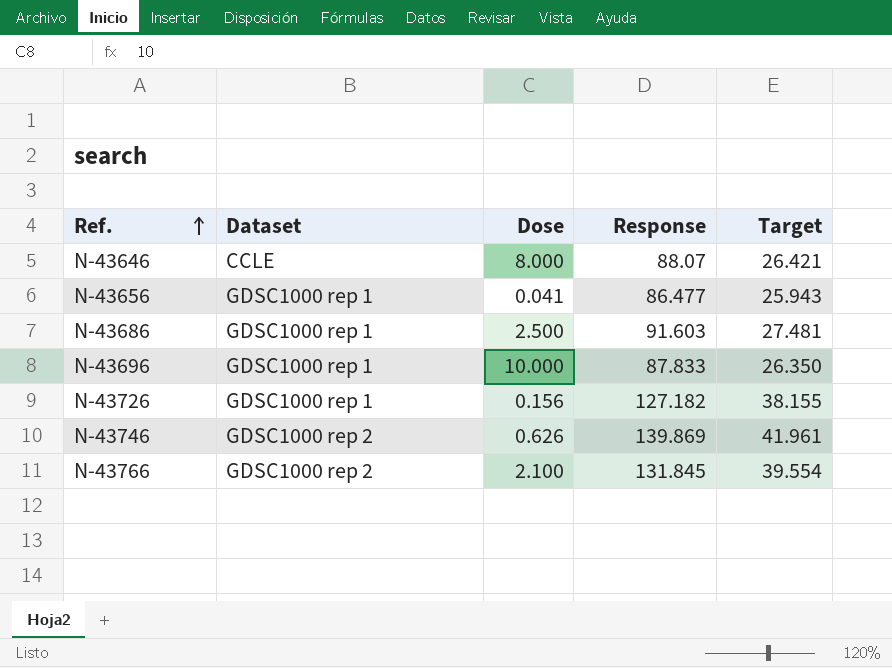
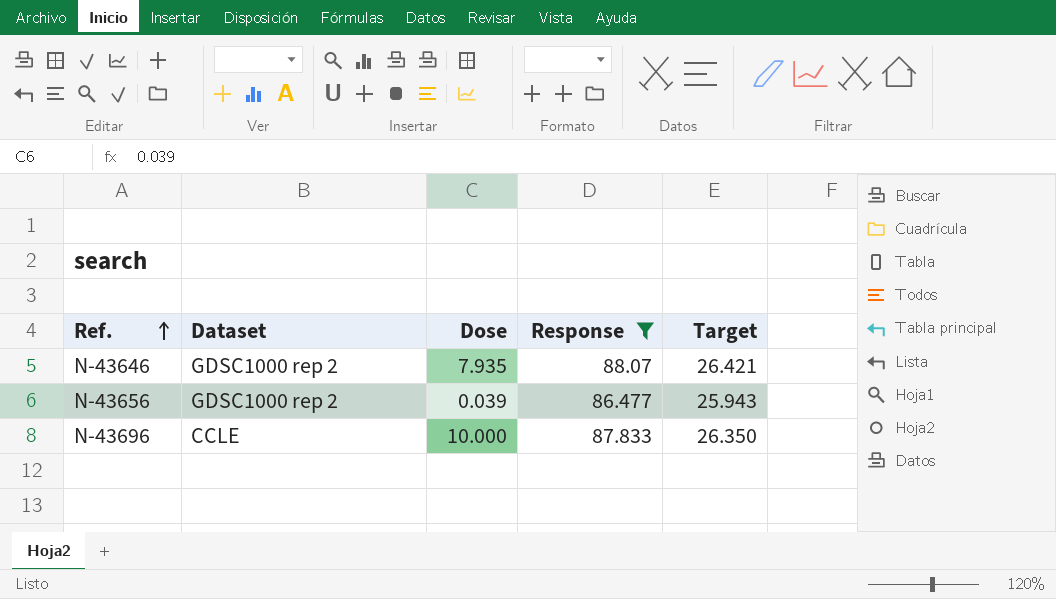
filter: none -> Response <= 88.07
N-43646 | Dataset: CCLE -> GDSC1000 rep 2
N-43646 | Dose: 8.000 -> 7.935
N-43656 | Dataset: GDSC1000 rep 1 -> GDSC1000 rep 2
N-43656 | Dose: 0.041 -> 0.039
N-43696 | Dataset: GDSC1000 rep 1 -> CCLE

